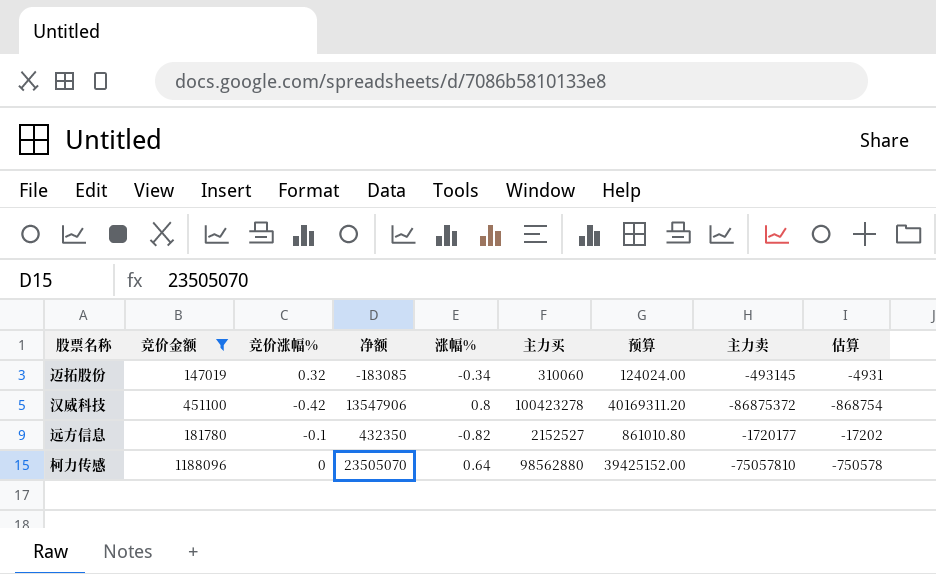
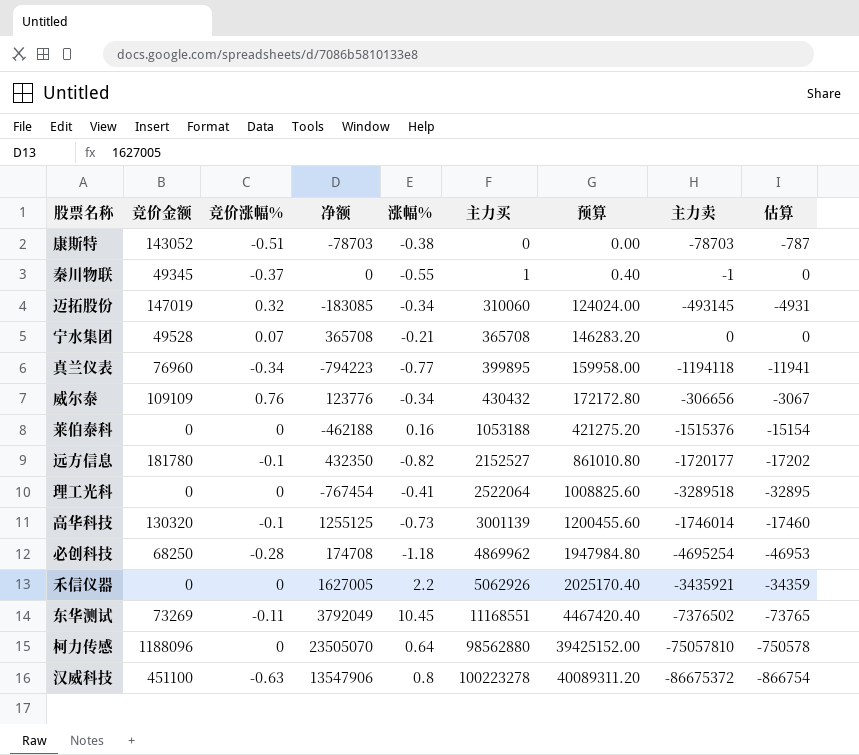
filter: 竞价金额 >= 147019 -> none
row order: none -> 主力买 ascending
汉威科技 | 竞价涨幅%: -0.42 -> -0.63
汉威科技 | 主力买: 100423278 -> 100223278
汉威科技 | 预算: 40169311.20 -> 40089311.20
汉威科技 | 主力卖: -86875372 -> -86675372
汉威科技 | 估算: -868754 -> -866754

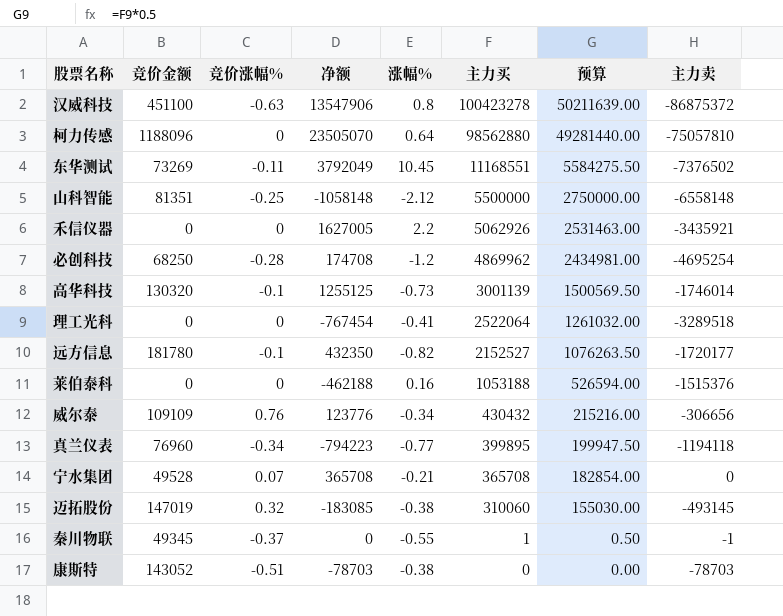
row order: 主力买 ascending -> 主力买 descending
column 估算 | formula: [主力卖] * 0.01 -> none
column 预算 | formula: [主力买] * 0.4 -> [主力买] * 0.5
汉威科技 | 主力买: 100223278 -> 100423278
汉威科技 | 主力卖: -86675372 -> -86875372
row 山科智能: none -> 81351 | -0.25 | -1058148 | -2.12 | 5500000 | 2750000.00 | -6558148
必创科技 | 涨幅%: -1.18 -> -1.2
迈拓股份 | 涨幅%: -0.34 -> -0.38

